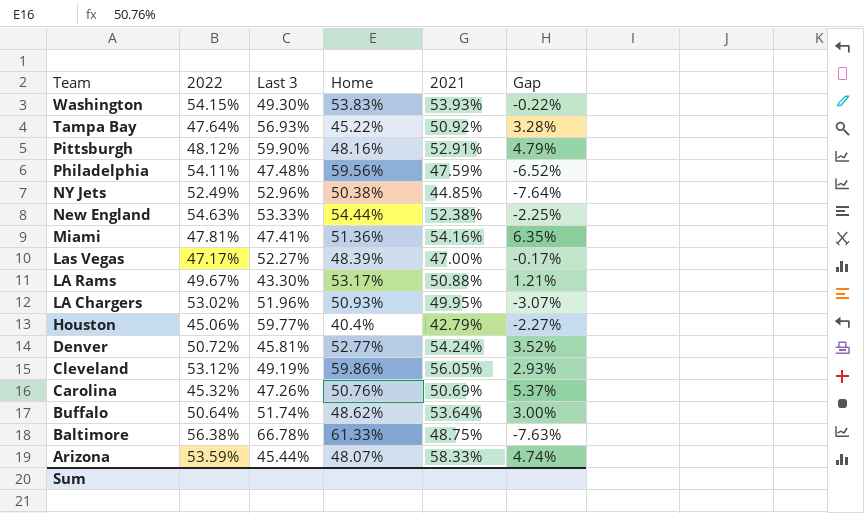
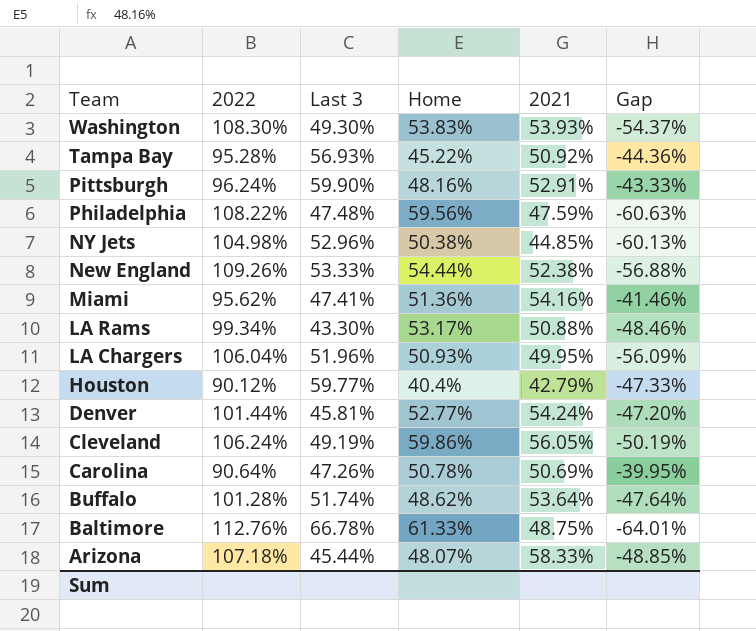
row Las Vegas: 47.17% | 52.27% | 48.39% | 47.00% | -0.17% -> none
Washington | 2022: 54.15% -> 108.30%
Washington | Gap: -0.22% -> -54.37%
Tampa Bay | 2022: 47.64% -> 95.28%
Tampa Bay | Gap: 3.28% -> -44.36%
Pittsburgh | 2022: 48.12% -> 96.24%
Pittsburgh | Gap: 4.79% -> -43.33%
Philadelphia | 2022: 54.11% -> 108.22%
Philadelphia | Gap: -6.52% -> -60.63%
NY Jets | 2022: 52.49% -> 104.98%
NY Jets | Gap: -7.64% -> -60.13%
New England | 2022: 54.63% -> 109.26%
New England | Gap: -2.25% -> -56.88%
Miami | 2022: 47.81% -> 95.62%
Miami | Gap: 6.35% -> -41.46%
LA Rams | 2022: 49.67% -> 99.34%
LA Rams | Gap: 1.21% -> -48.46%
LA Chargers | 2022: 53.02% -> 106.04%
LA Chargers | Gap: -3.07% -> -56.09%
Houston | 2022: 45.06% -> 90.12%
Houston | Gap: -2.27% -> -47.33%
Denver | 2022: 50.72% -> 101.44%
Denver | Gap: 3.52% -> -47.20%
Cleveland | 2022: 53.12% -> 106.24%
Cleveland | Gap: 2.93% -> -50.19%
Carolina | 2022: 45.32% -> 90.64%
Carolina | Home: 50.76% -> 50.78%
Carolina | Gap: 5.37% -> -39.95%
Buffalo | 2022: 50.64% -> 101.28%
Buffalo | Gap: 3.00% -> -47.64%
Baltimore | 2022: 56.38% -> 112.76%
Baltimore | Gap: -7.63% -> -64.01%
Arizona | 2022: 53.59% -> 107.18%
Arizona | Gap: 4.74% -> -48.85%

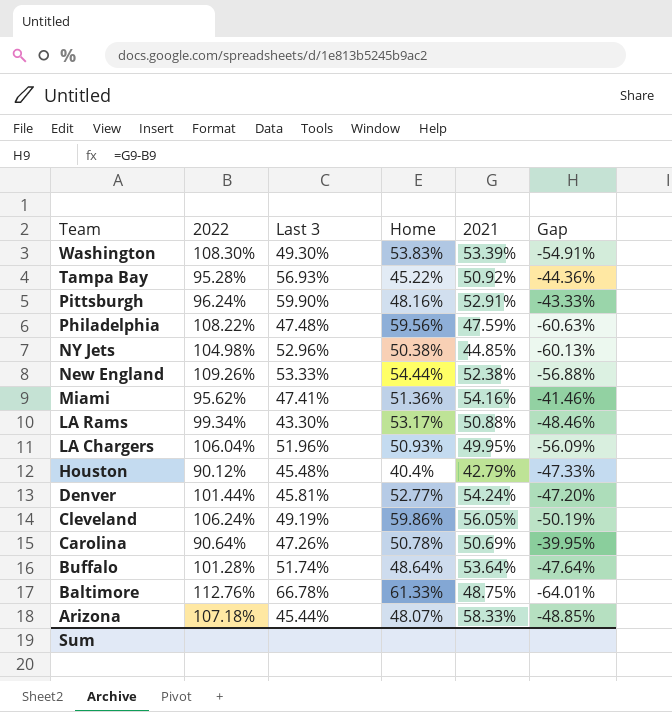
Washington | 2021: 53.93% -> 53.39%
Washington | Gap: -54.37% -> -54.91%
Houston | Last 3: 59.77% -> 45.48%
Buffalo | Home: 48.62% -> 48.64%

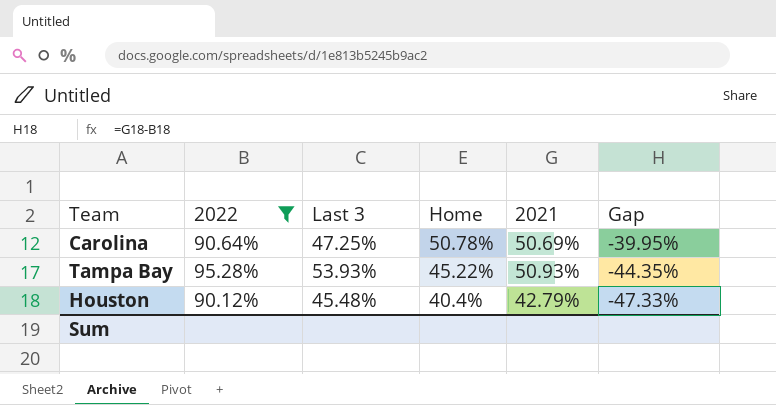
filter: none -> 2022 <= 95.28%
row order: Team descending -> Home descending
Carolina | Last 3: 47.26% -> 47.25%
Tampa Bay | Last 3: 56.93% -> 53.93%
Tampa Bay | 2021: 50.92% -> 50.93%
Tampa Bay | Gap: -44.36% -> -44.35%

